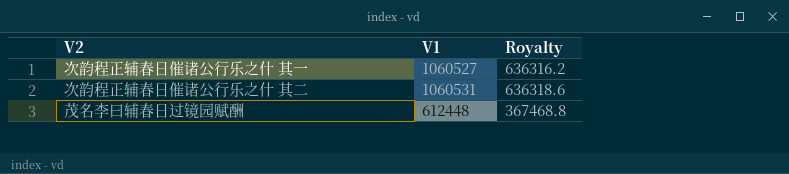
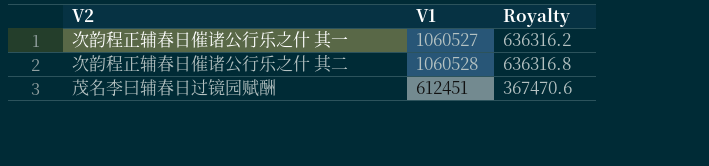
次韵程正辅春日催诸公行乐之什 其二 | V1: 1060531 -> 1060528
次韵程正辅春日催诸公行乐之什 其二 | Royalty: 636318.6 -> 636316.8
茂名李曰辅春日过镜园赋酬 | V1: 612448 -> 612451
茂名李曰辅春日过镜园赋酬 | Royalty: 367468.8 -> 367470.6

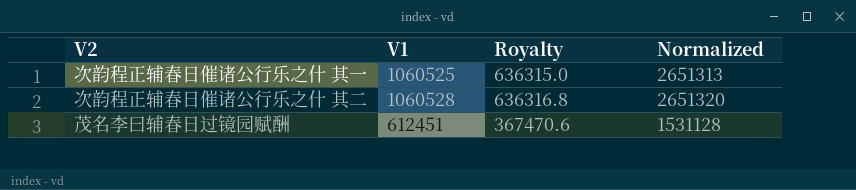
column Normalized | formula: none -> [V1] * 2.5
次韵程正辅春日催诸公行乐之什 其一 | V1: 1060527 -> 1060525
次韵程正辅春日催诸公行乐之什 其一 | Royalty: 636316.2 -> 636315.0

